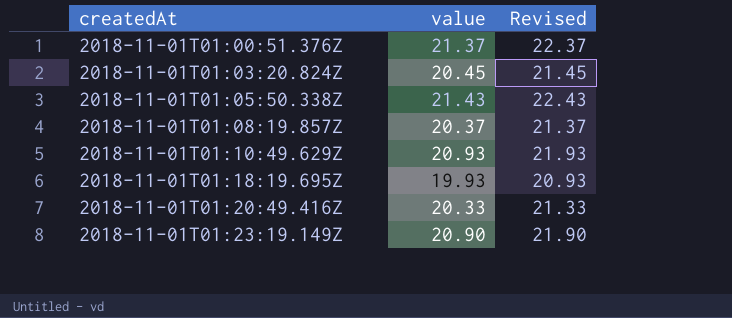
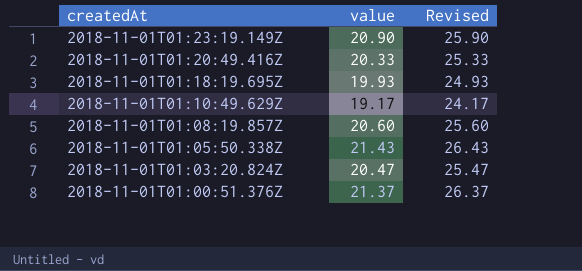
row order: createdAt ascending -> createdAt descending
column Revised | formula: [value] + 1 -> [value] + 5
2018-11-01T01:10:49.629Z | value: 20.93 -> 19.17
2018-11-01T01:08:19.857Z | value: 20.37 -> 20.60
2018-11-01T01:03:20.824Z | value: 20.45 -> 20.47

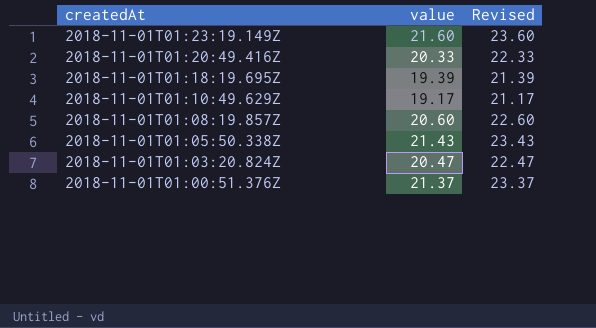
column Revised | formula: [value] + 5 -> [value] + 2
2018-11-01T01:23:19.149Z | value: 20.90 -> 21.60
2018-11-01T01:18:19.695Z | value: 19.93 -> 19.39

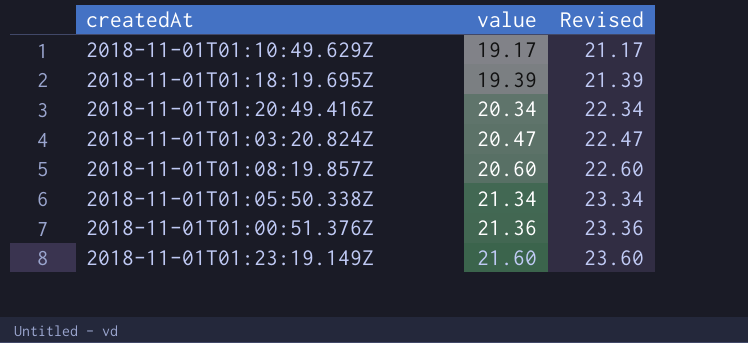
row order: createdAt descending -> value ascending
2018-11-01T01:20:49.416Z | value: 20.33 -> 20.34
2018-11-01T01:20:49.416Z | Revised: 22.33 -> 22.34
2018-11-01T01:05:50.338Z | value: 21.43 -> 21.34
2018-11-01T01:05:50.338Z | Revised: 23.43 -> 23.34
2018-11-01T01:00:51.376Z | value: 21.37 -> 21.36
2018-11-01T01:00:51.376Z | Revised: 23.37 -> 23.36

